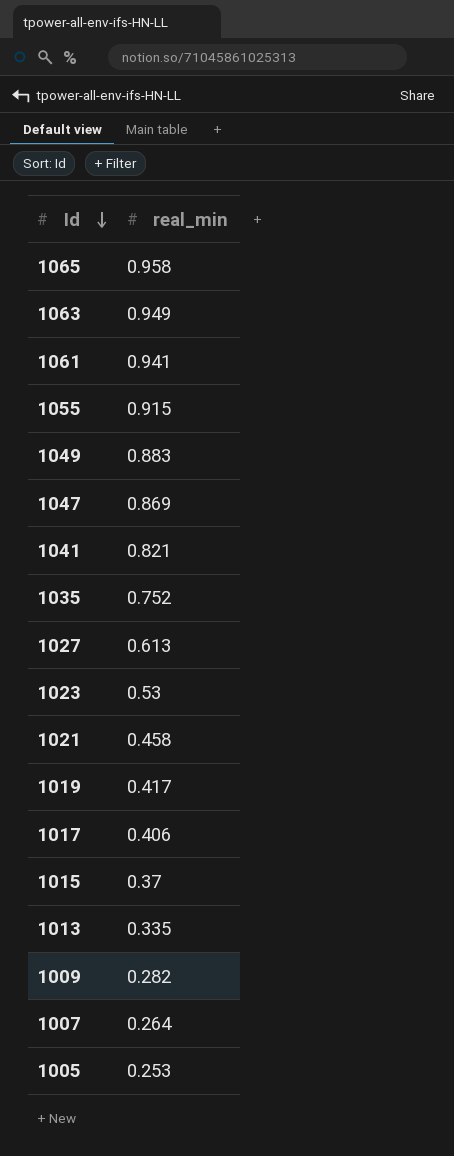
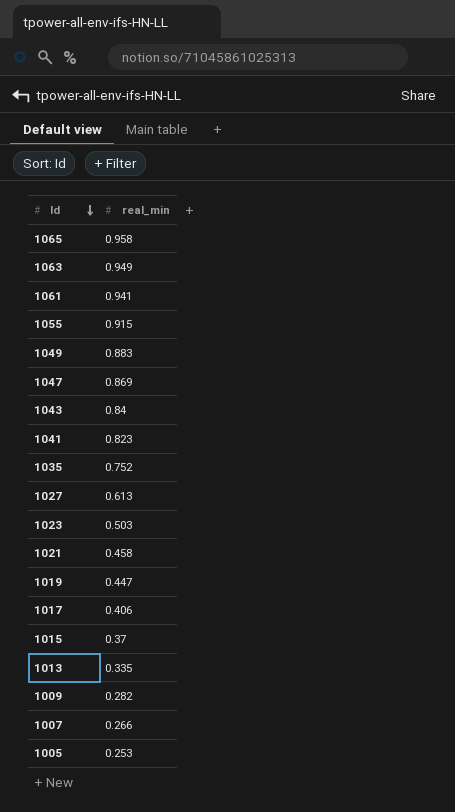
row 1043: none -> 0.84
1041 | real_min: 0.821 -> 0.823
1023 | real_min: 0.53 -> 0.503
1019 | real_min: 0.417 -> 0.447
1007 | real_min: 0.264 -> 0.266

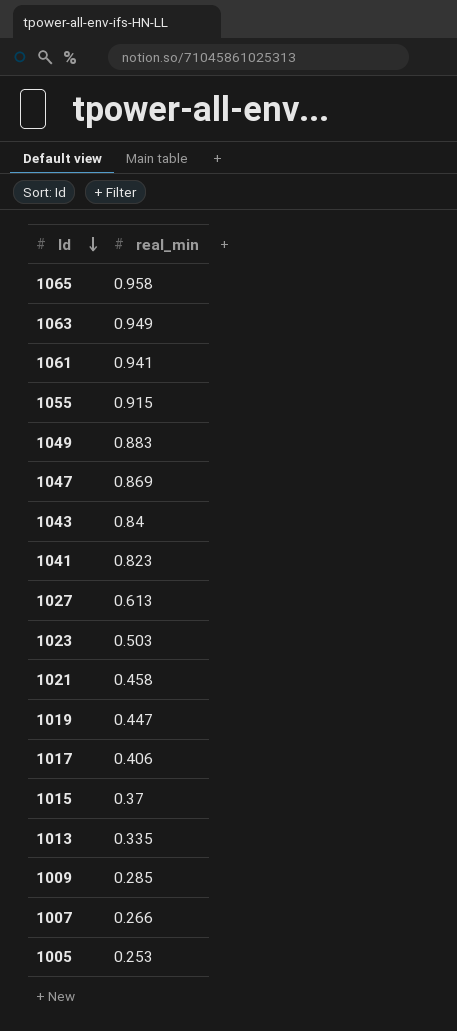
row 1035: 0.752 -> none
1009 | real_min: 0.282 -> 0.285

